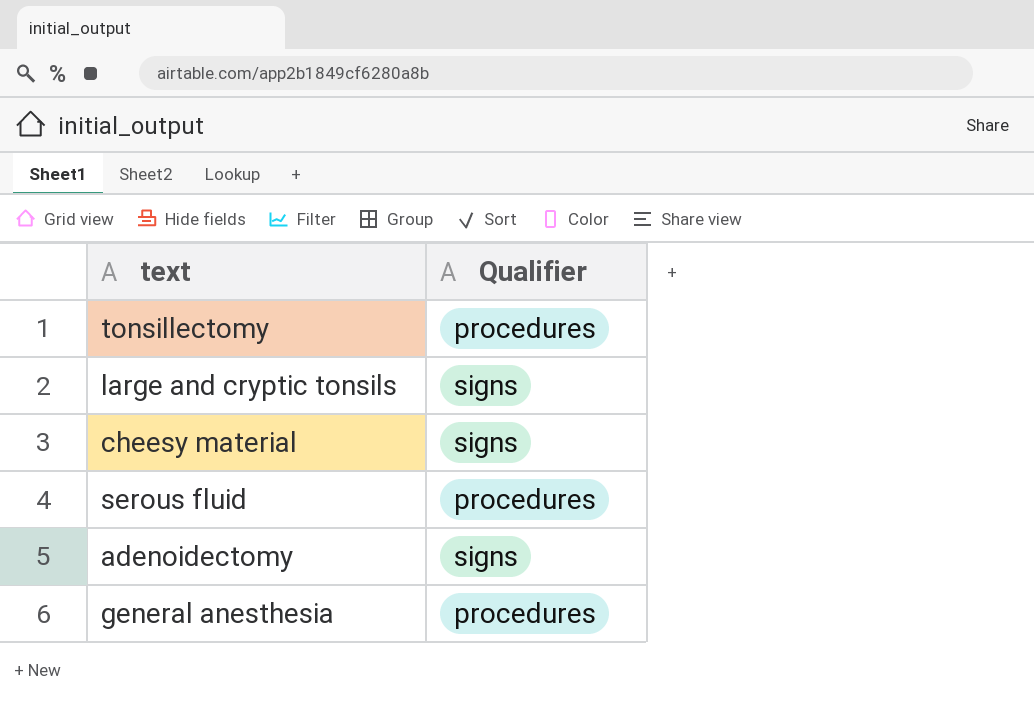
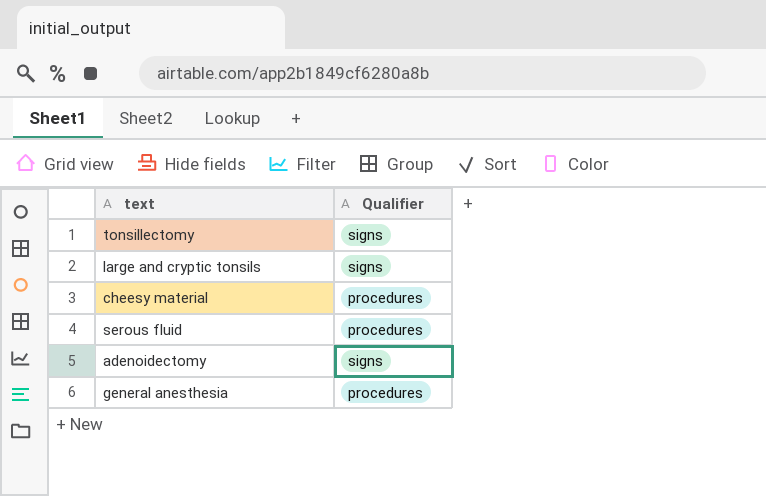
tonsillectomy | Qualifier: procedures -> signs
cheesy material | Qualifier: signs -> procedures

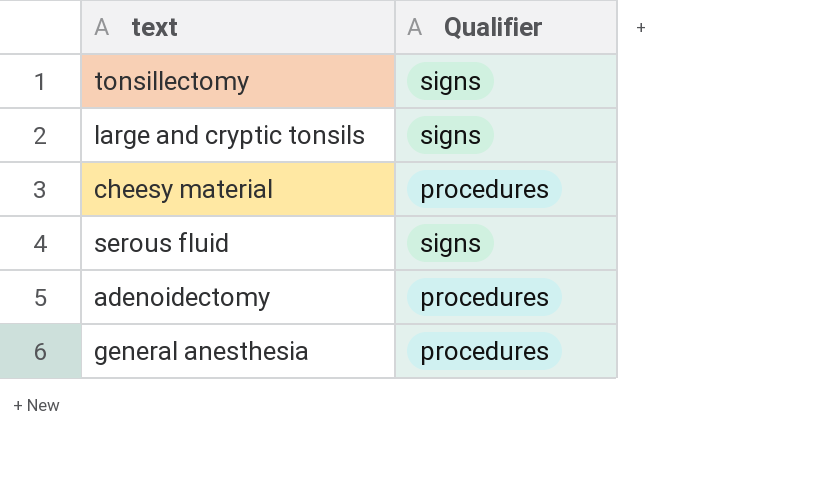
serous fluid | Qualifier: procedures -> signs
adenoidectomy | Qualifier: signs -> procedures

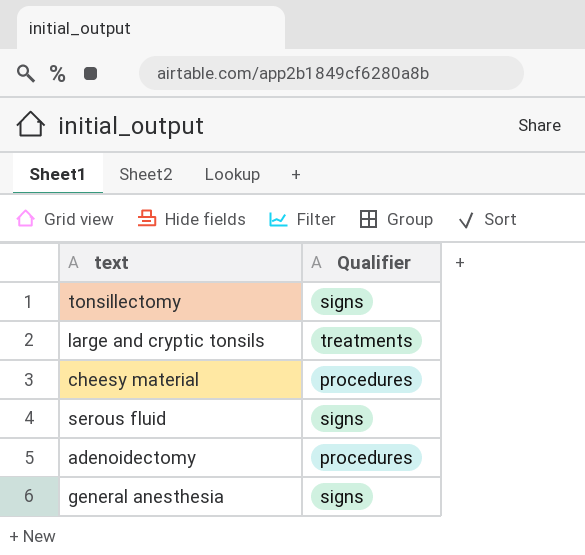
large and cryptic tonsils | Qualifier: signs -> treatments
general anesthesia | Qualifier: procedures -> signs

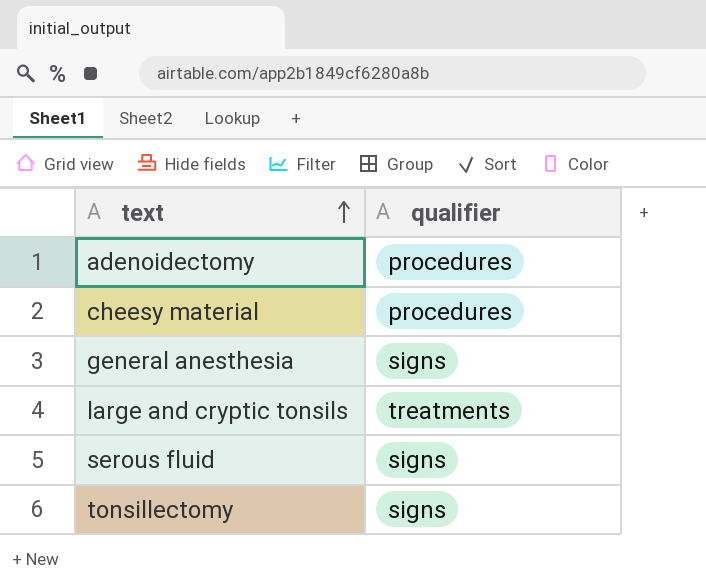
row order: none -> text ascending
column name: Qualifier -> qualifier

